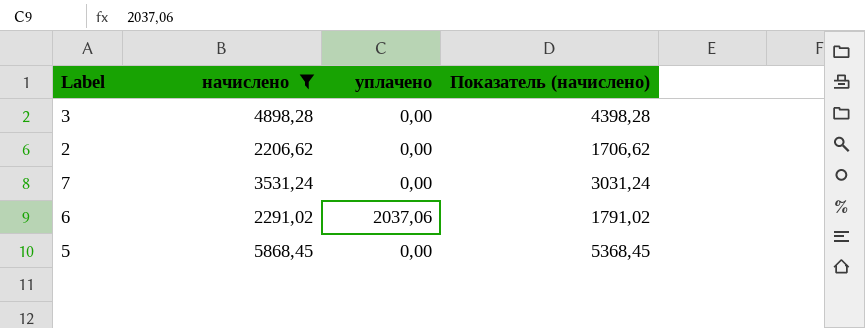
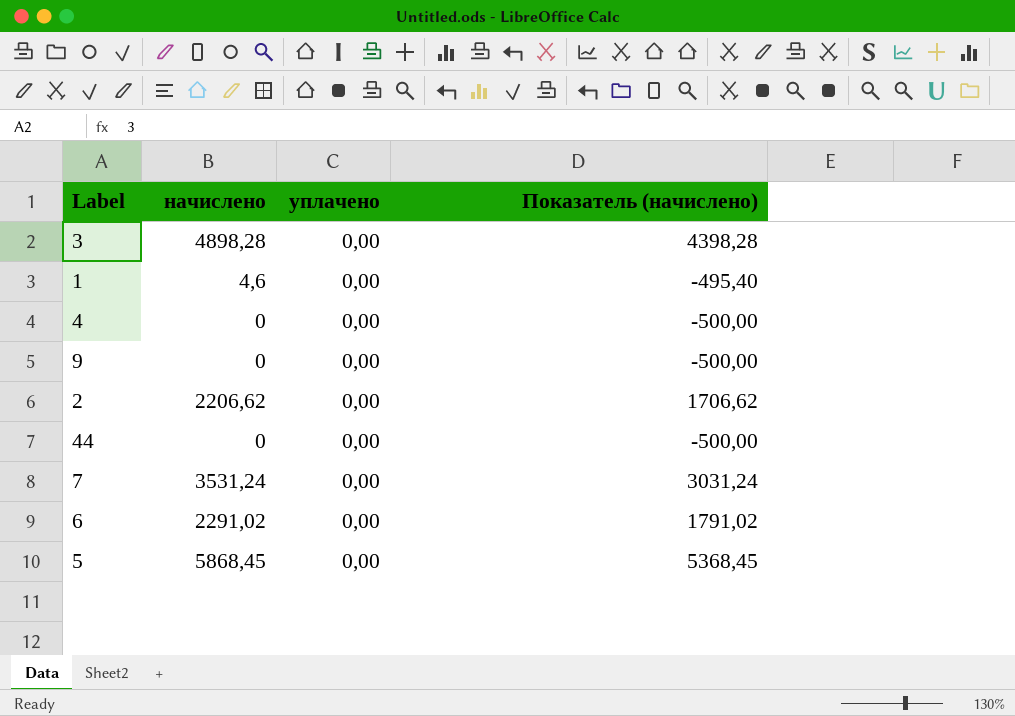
filter: начислено >= 2206,62 -> none
6 | уплачено: 2037,06 -> 0,00

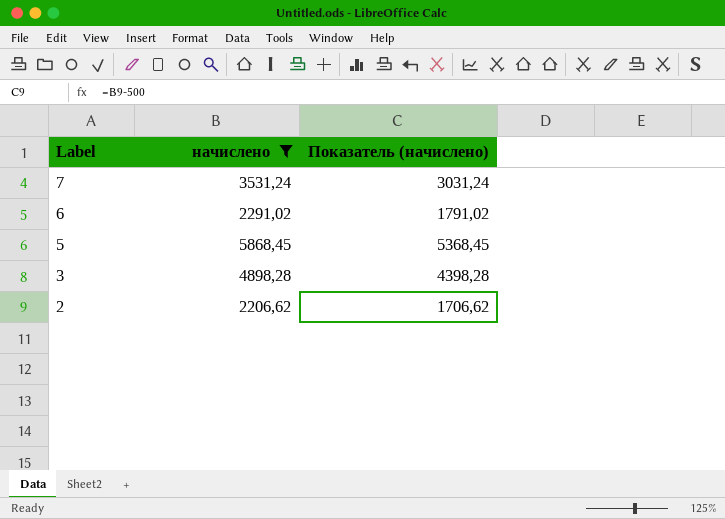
filter: none -> начислено >= 2206,62
row order: none -> Label descending
column уплачено | position: 3 -> none

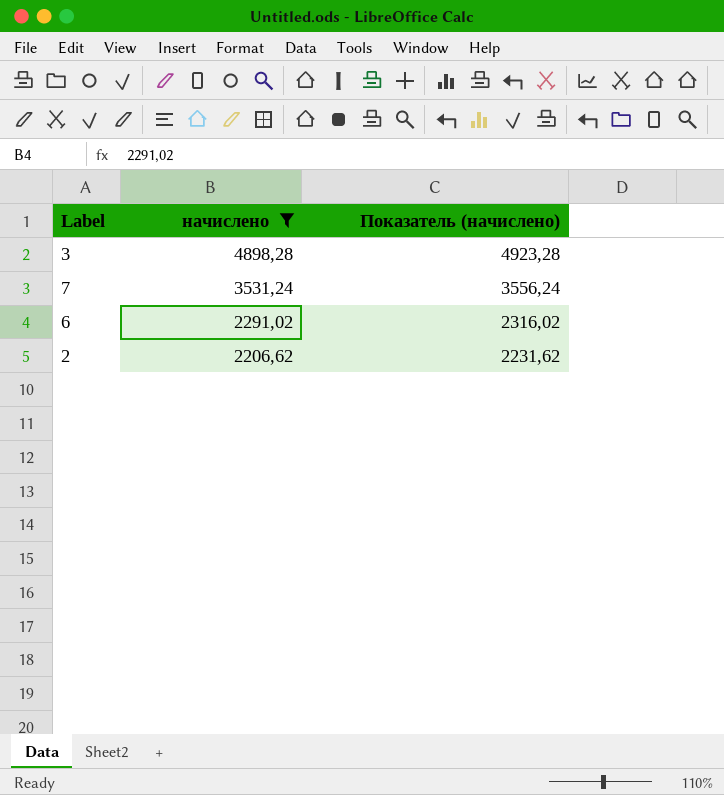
row order: Label descending -> начислено descending
column Показатель (начислено) | formula: [начислено] - 500 -> [начислено] + 25
row 5: 5868,45 | 5368,45 -> none

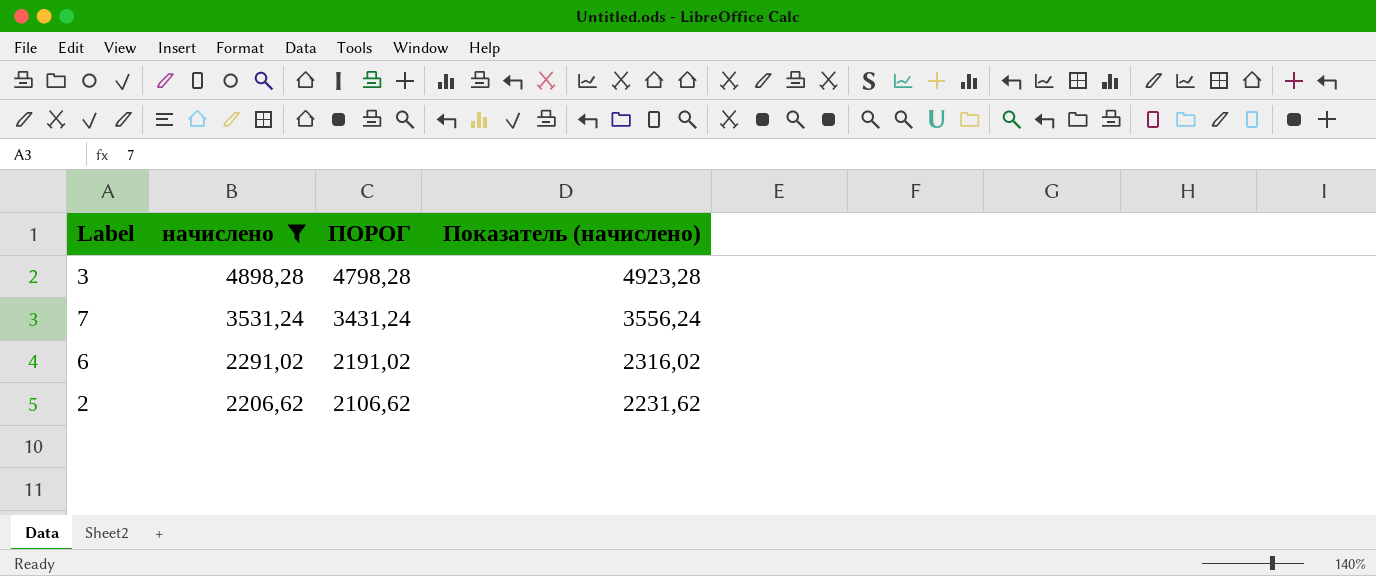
column ПОРОГ | formula: none -> [начислено] - 100

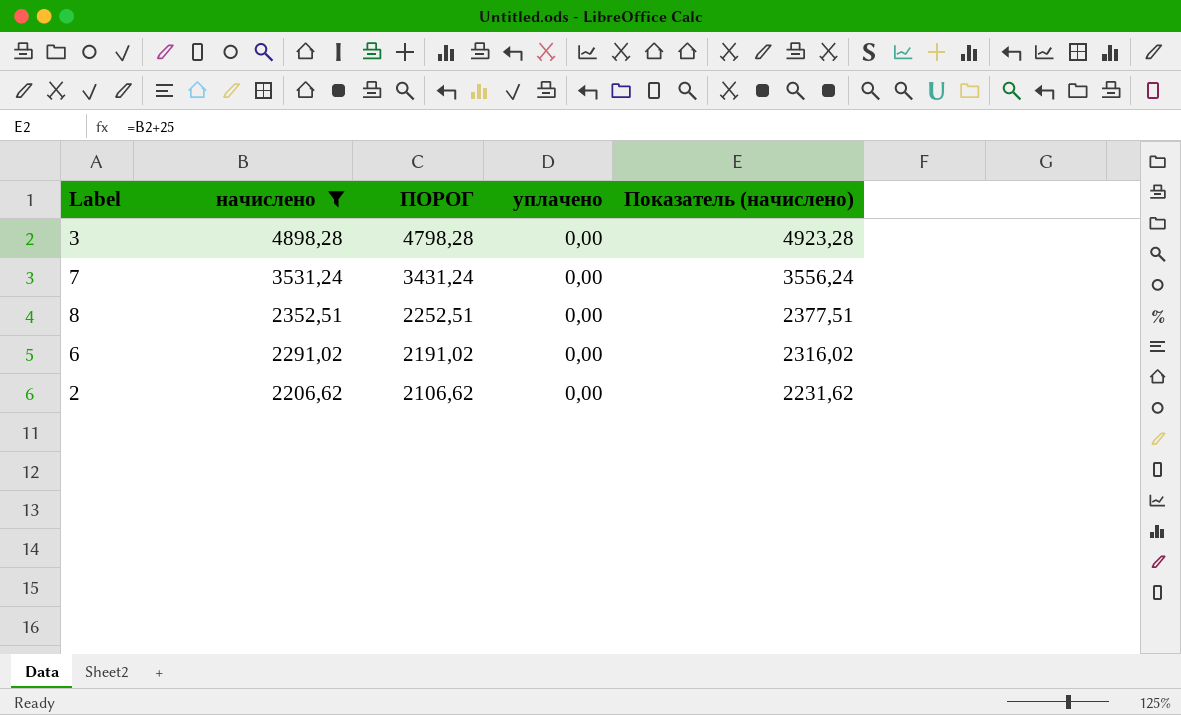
column уплачено | position: none -> 4
row 8: none -> 2352,51 | 2252,51 | 0,00 | 2377,51

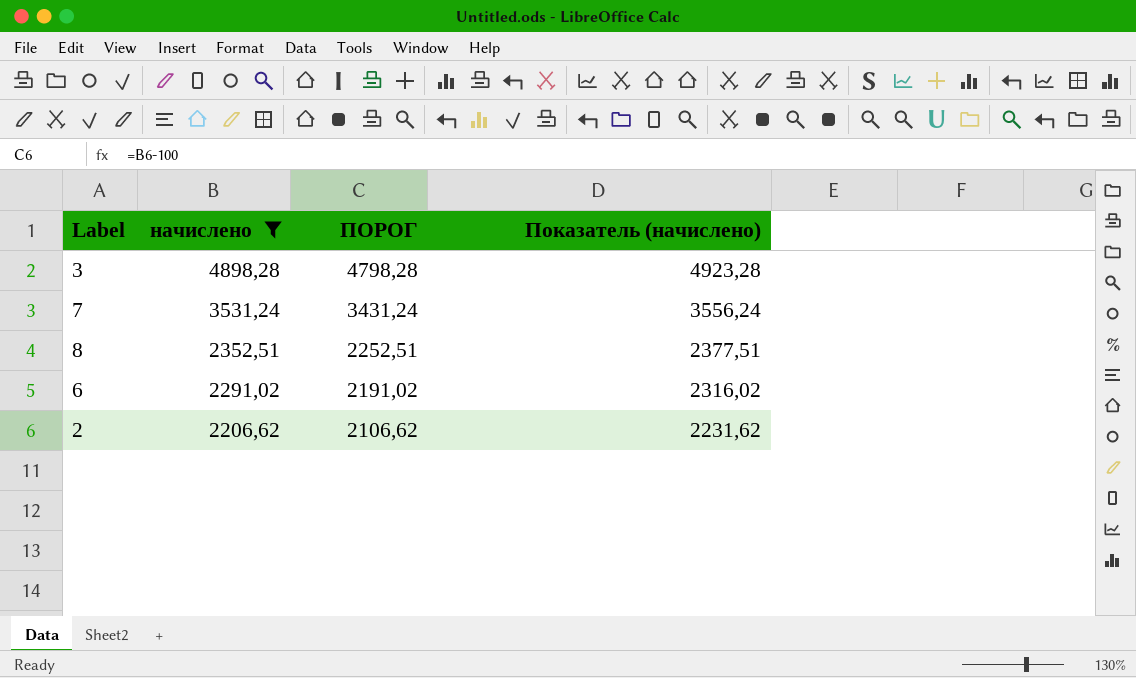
column уплачено | position: 4 -> none

